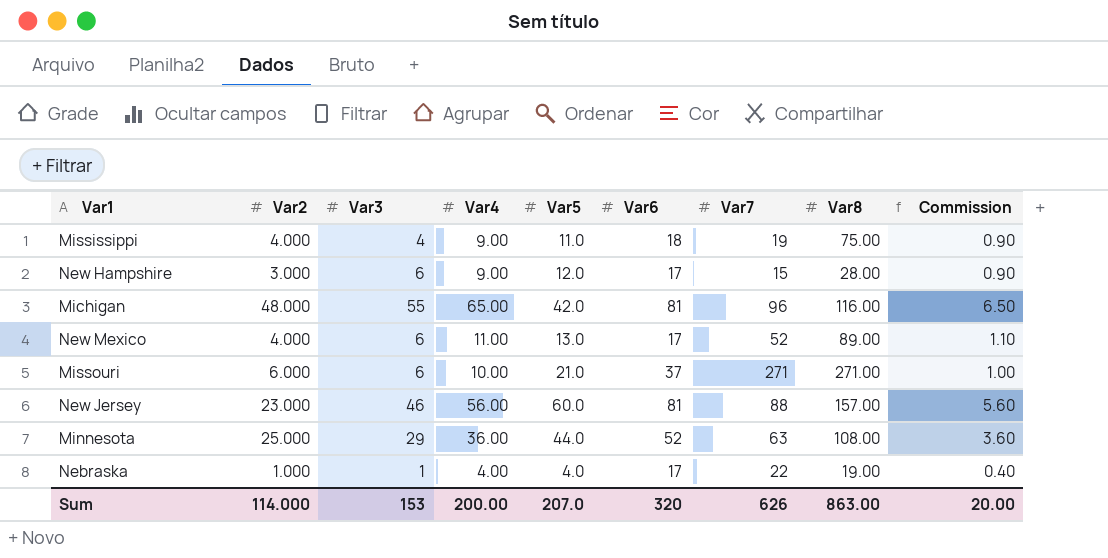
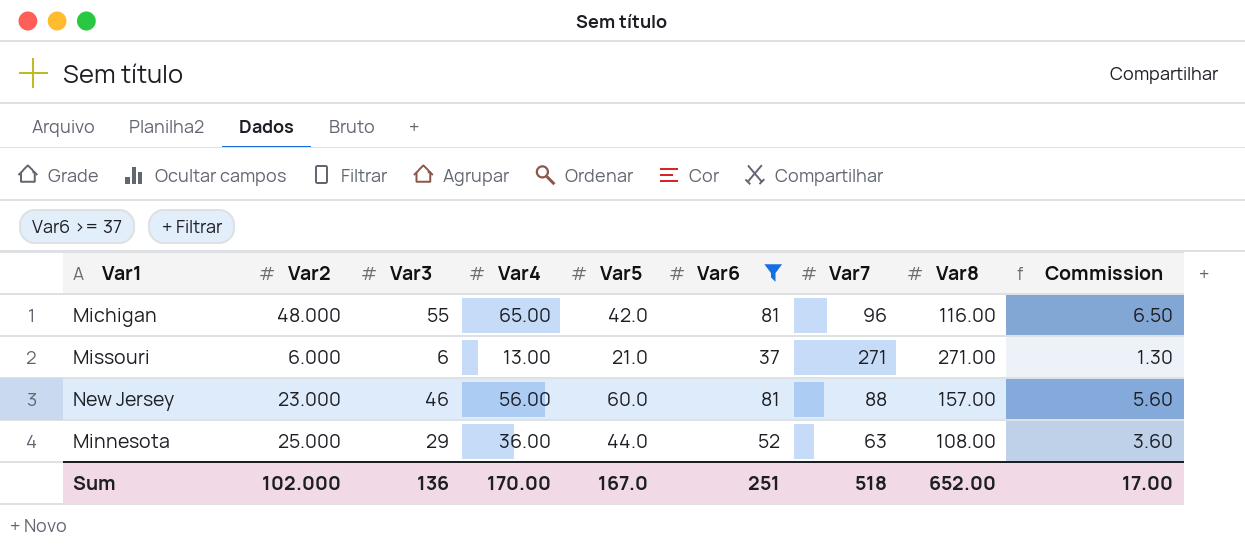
filter: none -> Var6 >= 37
Missouri | Var4: 10.00 -> 13.00
Missouri | Commission: 1.00 -> 1.30
Sum | Var2: 114.000 -> 102.000
Sum | Var3: 153 -> 136
Sum | Var4: 200.00 -> 170.00
Sum | Var5: 207.0 -> 167.0
Sum | Var6: 320 -> 251
Sum | Var7: 626 -> 518
Sum | Var8: 863.00 -> 652.00
Sum | Commission: 20.00 -> 17.00

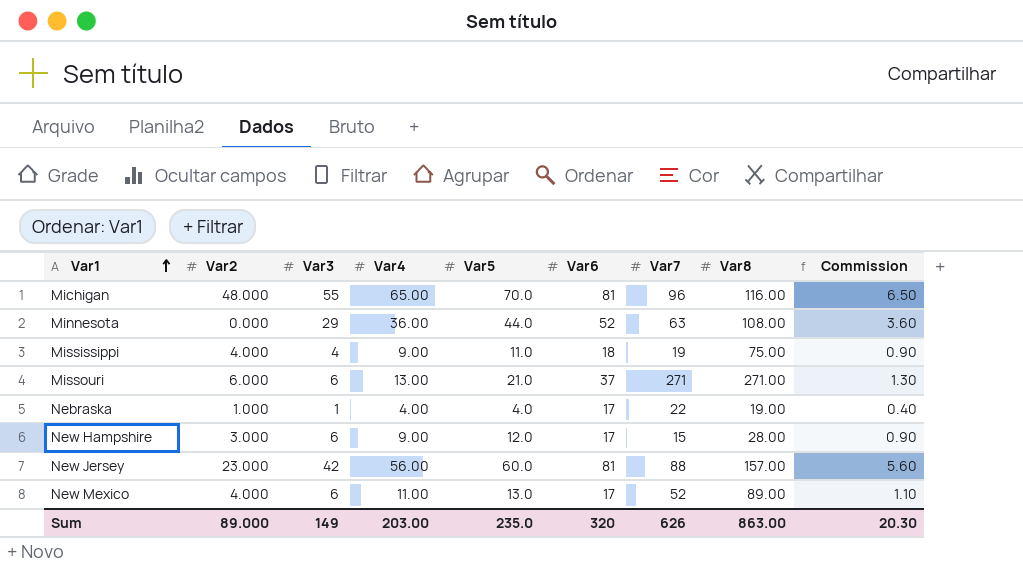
filter: Var6 >= 37 -> none
row order: none -> Var1 ascending
Michigan | Var5: 42.0 -> 70.0
Minnesota | Var2: 25.000 -> 0.000
New Jersey | Var3: 46 -> 42
Sum | Var2: 102.000 -> 89.000
Sum | Var3: 136 -> 149
Sum | Var4: 170.00 -> 203.00
Sum | Var5: 167.0 -> 235.0
Sum | Var6: 251 -> 320
Sum | Var7: 518 -> 626
Sum | Var8: 652.00 -> 863.00
Sum | Commission: 17.00 -> 20.30

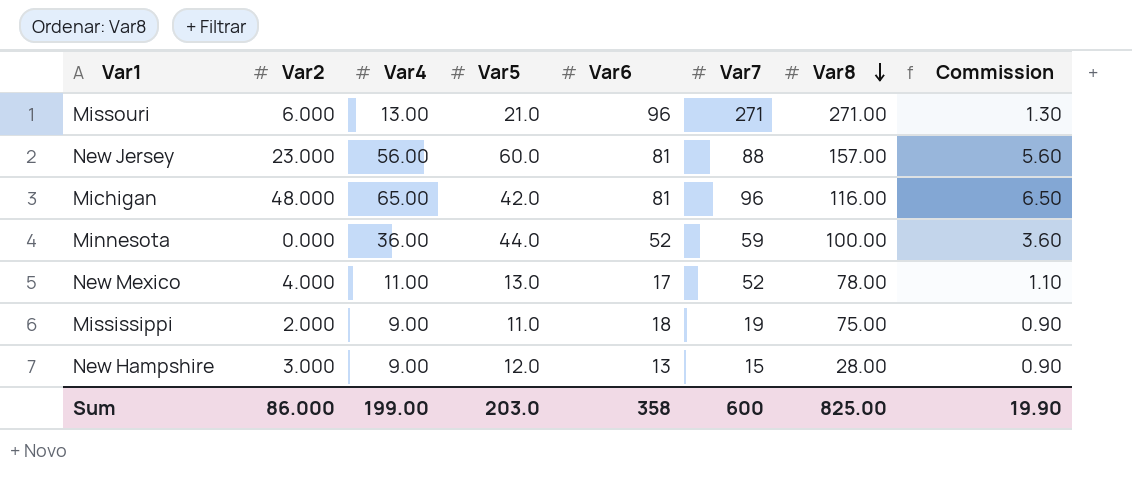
row order: Var1 ascending -> Var8 descending
column Var3 | position: 3 -> none
row Nebraska: 1.000 | 1 | 4.00 | 4.0 | 17 | 22 | 19.00 | 0.40 -> none
Missouri | Var6: 37 -> 96
Michigan | Var5: 70.0 -> 42.0
Minnesota | Var7: 63 -> 59
Minnesota | Var8: 108.00 -> 100.00
New Mexico | Var8: 89.00 -> 78.00
Mississippi | Var2: 4.000 -> 2.000
New Hampshire | Var6: 17 -> 13
Sum | Var2: 89.000 -> 86.000
Sum | Var4: 203.00 -> 199.00
Sum | Var5: 235.0 -> 203.0
Sum | Var6: 320 -> 358
Sum | Var7: 626 -> 600
Sum | Var8: 863.00 -> 825.00
Sum | Commission: 20.30 -> 19.90

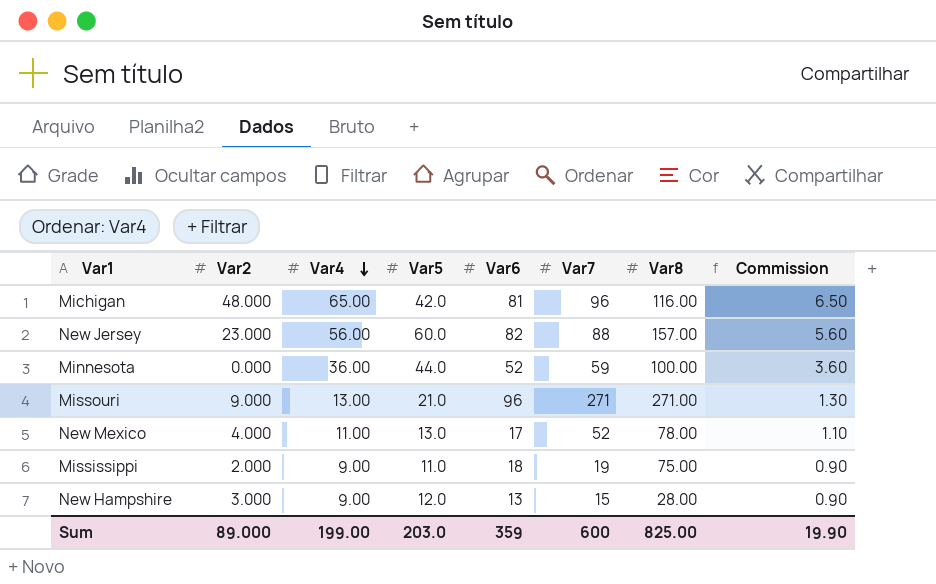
row order: Var8 descending -> Var4 descending
New Jersey | Var6: 81 -> 82
Missouri | Var2: 6.000 -> 9.000
Sum | Var2: 86.000 -> 89.000
Sum | Var6: 358 -> 359

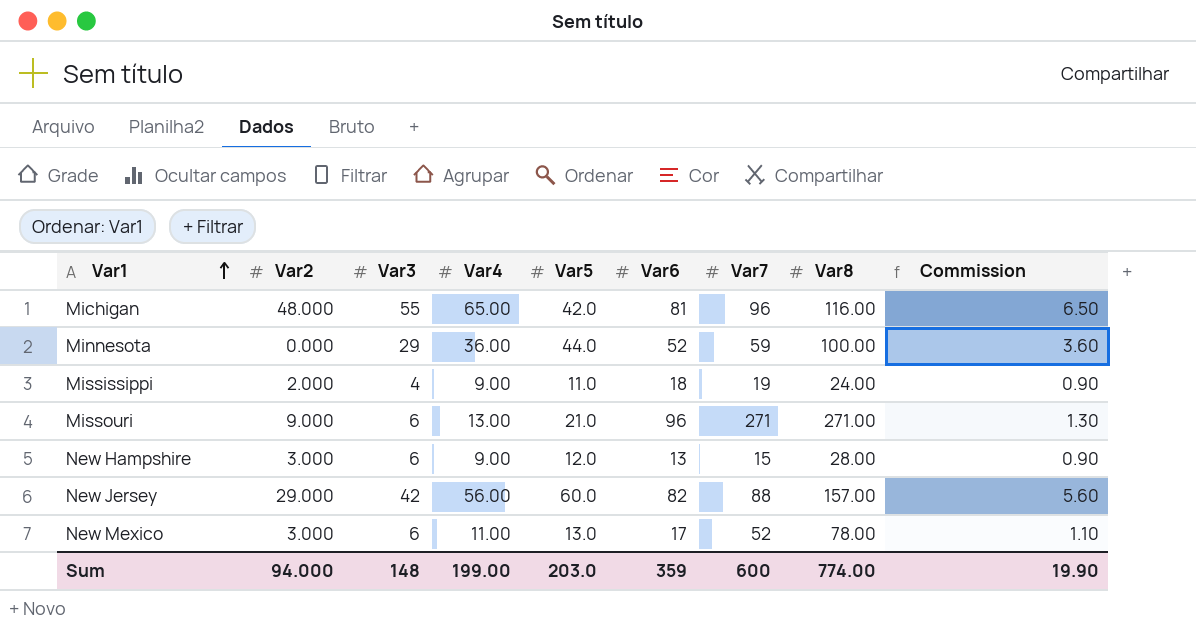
row order: Var4 descending -> Var1 ascending
column Var3 | position: none -> 3
Mississippi | Var8: 75.00 -> 24.00
New Jersey | Var2: 23.000 -> 29.000
New Mexico | Var2: 4.000 -> 3.000
Sum | Var2: 89.000 -> 94.000
Sum | Var8: 825.00 -> 774.00

